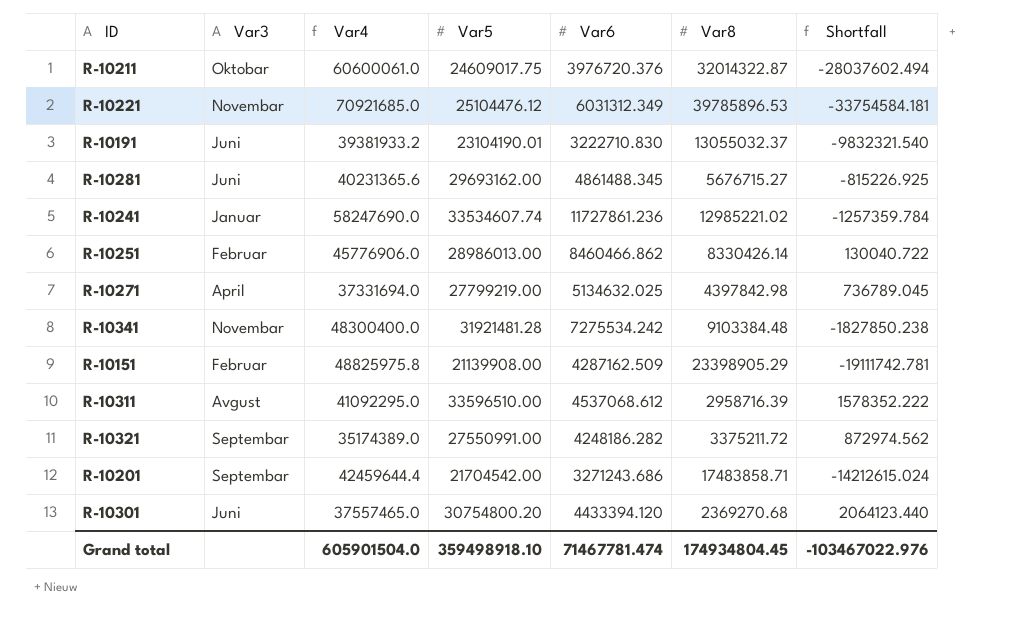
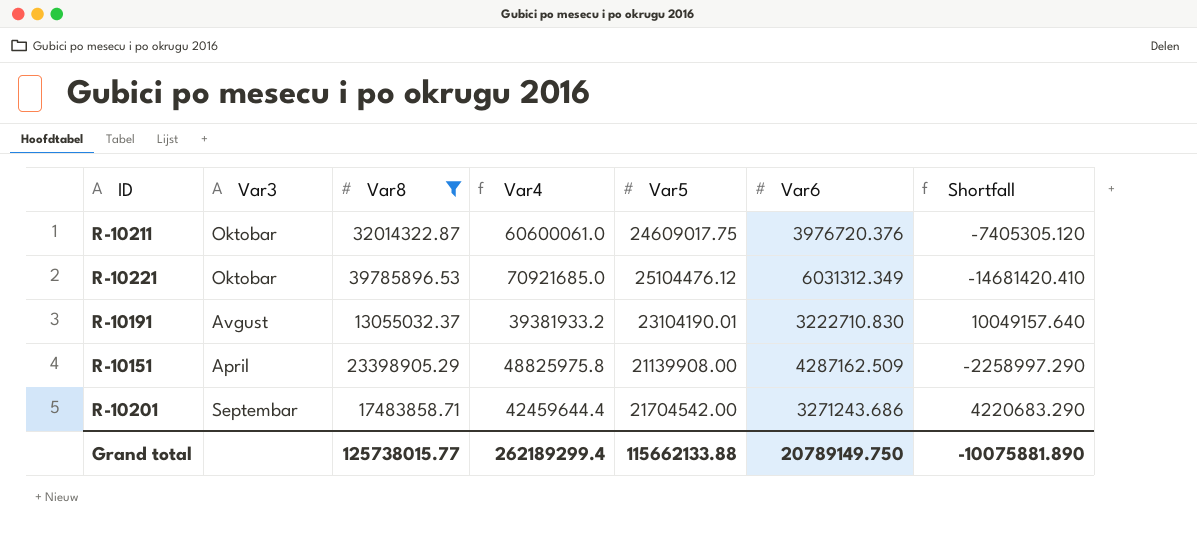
filter: none -> Var8 >= 13055032.37
column Var8 | position: 6 -> 3
column Shortfall | formula: [Var6] - [Var8] -> [Var5] - [Var8]
R-10221 | Var3: Novembar -> Oktobar
R-10191 | Var3: Juni -> Avgust
R-10151 | Var3: Februar -> April
Grand total | Var8: 174934804.45 -> 125738015.77
Grand total | Var4: 605901504.0 -> 262189299.4
Grand total | Var5: 359498918.10 -> 115662133.88
Grand total | Var6: 71467781.474 -> 20789149.750
Grand total | Shortfall: -103467022.976 -> -10075881.890

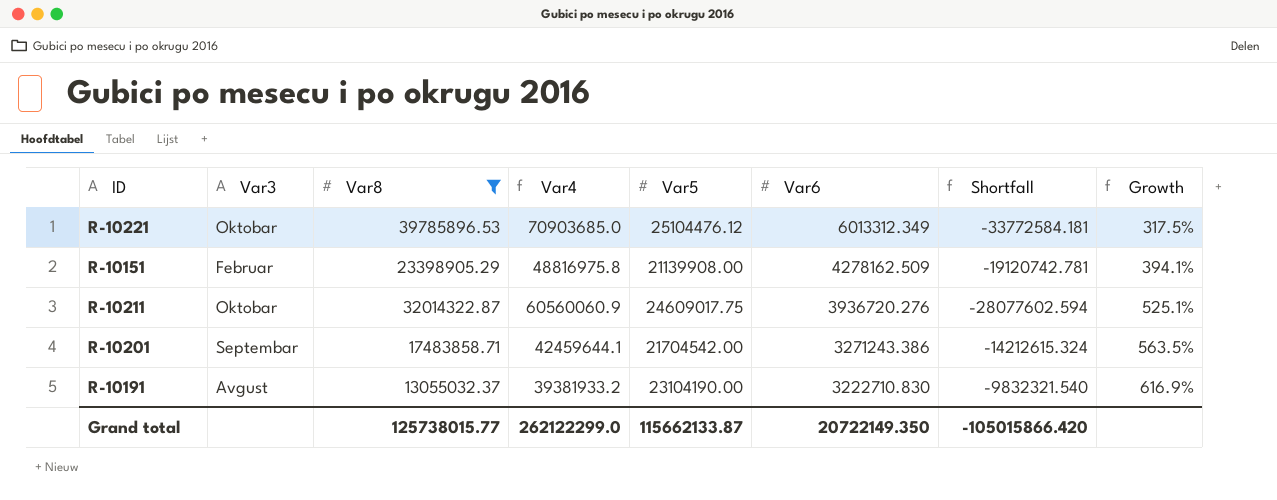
row order: none -> Var6 descending
column Shortfall | formula: [Var5] - [Var8] -> [Var6] - [Var8]
column Growth | formula: none -> ([Var5] - [Var6]) / [Var6]
R-10221 | Var4: 70921685.0 -> 70903685.0
R-10221 | Var6: 6031312.349 -> 6013312.349
R-10151 | Var3: April -> Februar
R-10151 | Var4: 48825975.8 -> 48816975.8
R-10151 | Var6: 4287162.509 -> 4278162.509
R-10211 | Var4: 60600061.0 -> 60560060.9
R-10211 | Var6: 3976720.376 -> 3936720.276
R-10201 | Var4: 42459644.4 -> 42459644.1
R-10201 | Var6: 3271243.686 -> 3271243.386
R-10191 | Var5: 23104190.01 -> 23104190.00
Grand total | Var4: 262189299.4 -> 262122299.0
Grand total | Var5: 115662133.88 -> 115662133.87
Grand total | Var6: 20789149.750 -> 20722149.350
Grand total | Shortfall: -10075881.890 -> -105015866.420

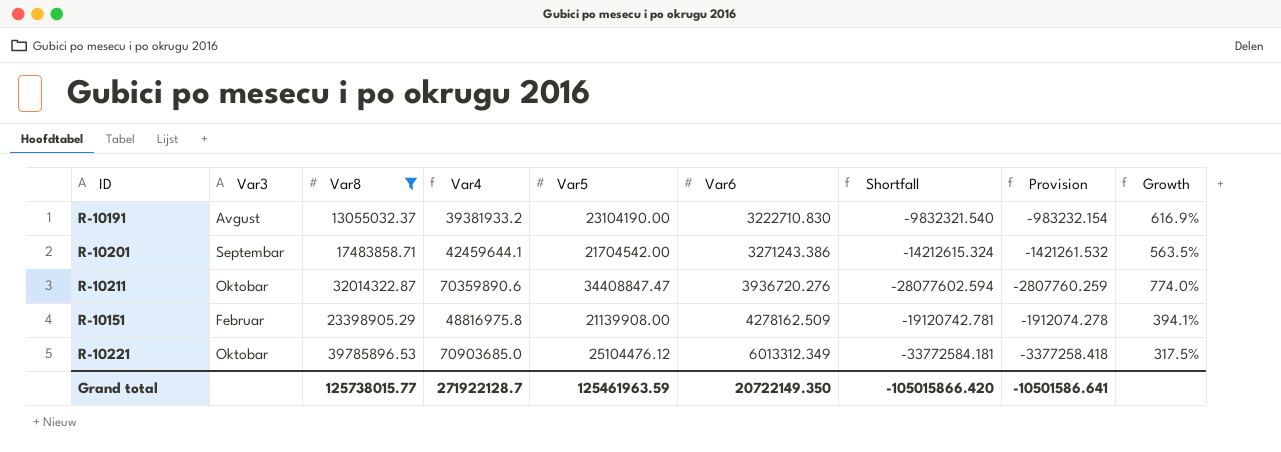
row order: Var6 descending -> Var6 ascending
column Provision | formula: none -> [Shortfall] * 0.1
R-10211 | Var4: 60560060.9 -> 70359890.6
R-10211 | Var5: 24609017.75 -> 34408847.47
R-10211 | Growth: 525.1% -> 774.0%
Grand total | Var4: 262122299.0 -> 271922128.7
Grand total | Var5: 115662133.87 -> 125461963.59

